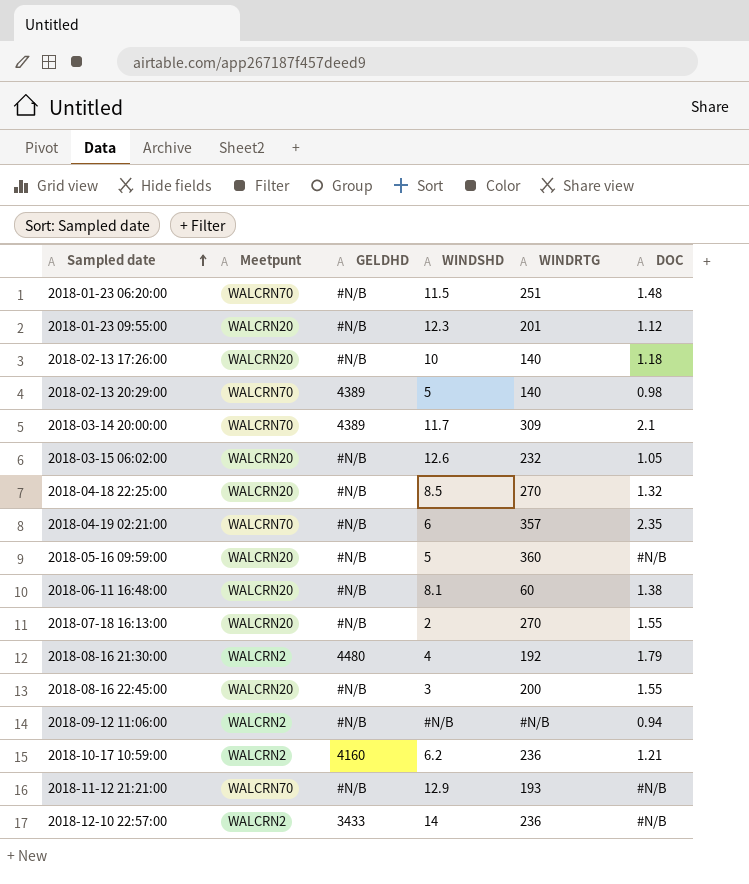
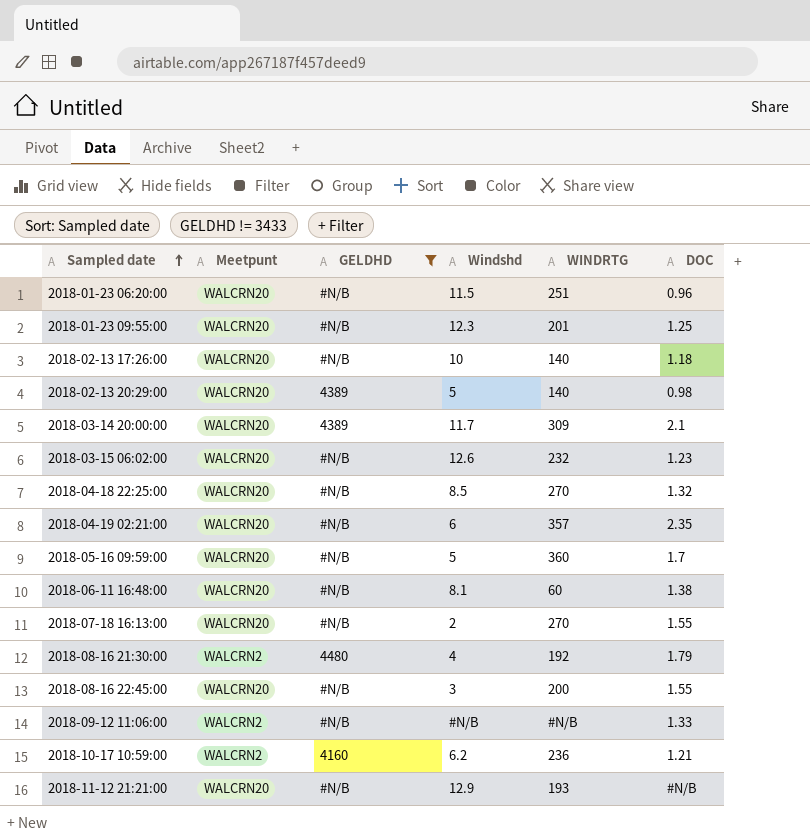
filter: none -> GELDHD != 3433
column name: WINDSHD -> Windshd
2018-01-23 06:20:00 | Meetpunt: WALCRN70 -> WALCRN20
2018-01-23 06:20:00 | DOC: 1.48 -> 0.96
2018-01-23 09:55:00 | DOC: 1.12 -> 1.25
2018-02-13 20:29:00 | Meetpunt: WALCRN70 -> WALCRN20
2018-03-14 20:00:00 | Meetpunt: WALCRN70 -> WALCRN20
2018-03-15 06:02:00 | DOC: 1.05 -> 1.23
2018-04-19 02:21:00 | Meetpunt: WALCRN70 -> WALCRN20
2018-05-16 09:59:00 | DOC: #N/B -> 1.7
2018-09-12 11:06:00 | DOC: 0.94 -> 1.33
2018-11-12 21:21:00 | Meetpunt: WALCRN70 -> WALCRN20

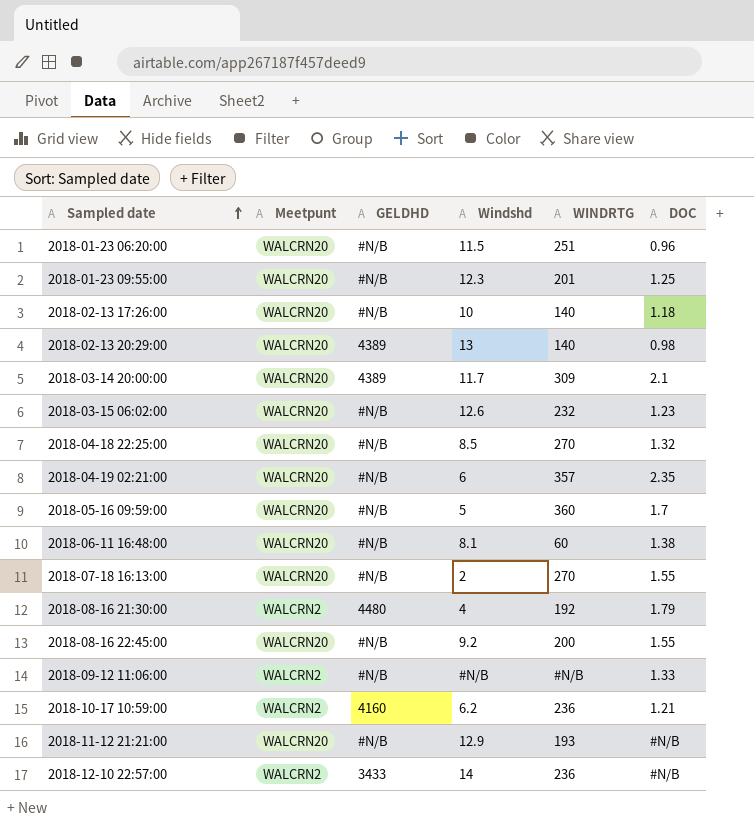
filter: GELDHD != 3433 -> none
2018-02-13 20:29:00 | Windshd: 5 -> 13
2018-08-16 22:45:00 | Windshd: 3 -> 9.2

